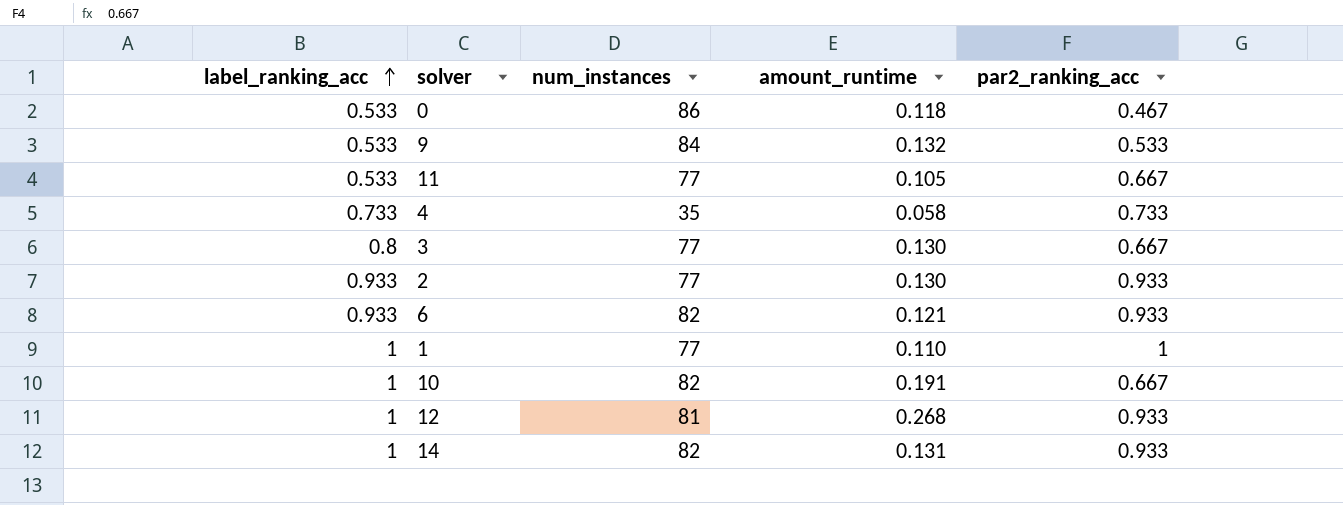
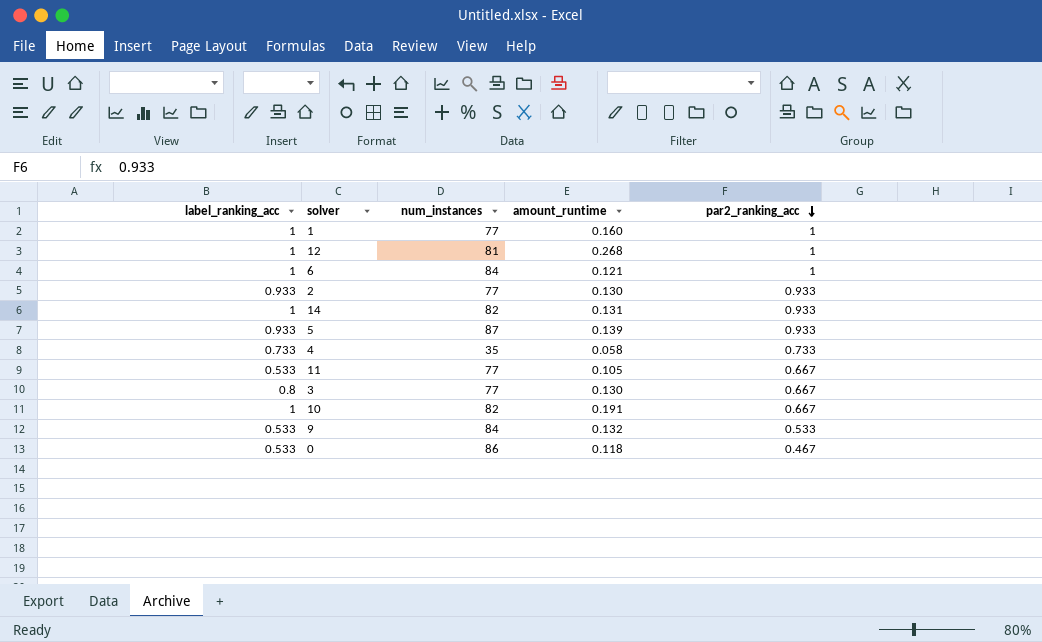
row order: label_ranking_acc ascending -> par2_ranking_acc descending
1 | amount_runtime: 0.110 -> 0.160
12 | par2_ranking_acc: 0.933 -> 1
6 | label_ranking_acc: 0.933 -> 1
6 | num_instances: 82 -> 84
6 | par2_ranking_acc: 0.933 -> 1
row 5: none -> 0.933 | 87 | 0.139 | 0.933

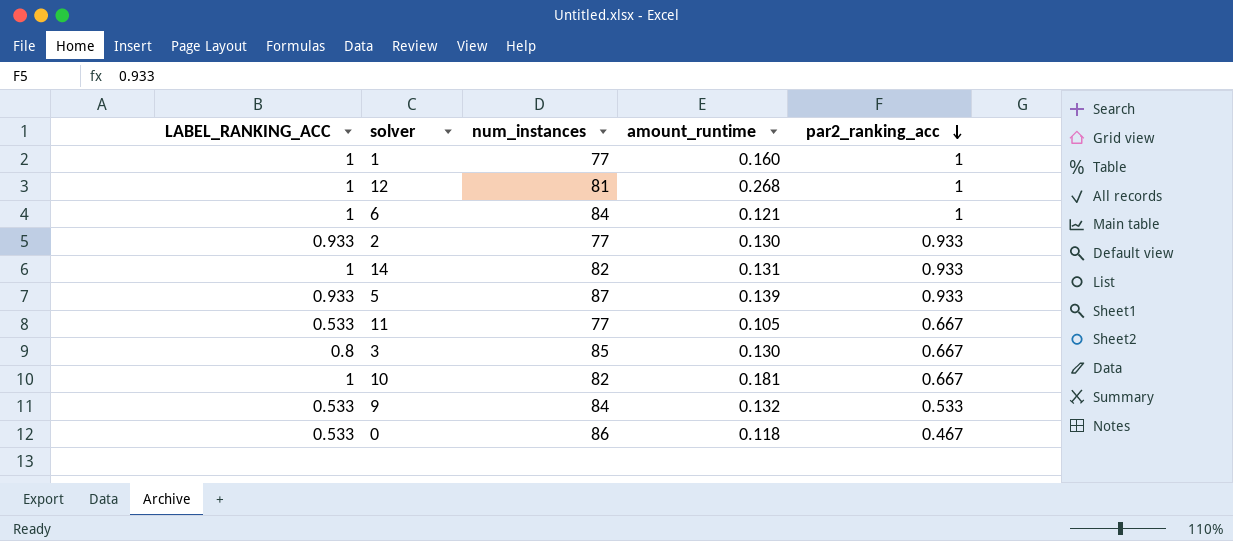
column name: label_ranking_acc -> LABEL_RANKING_ACC
row 4: 0.733 | 35 | 0.058 | 0.733 -> none
3 | num_instances: 77 -> 85
10 | amount_runtime: 0.191 -> 0.181

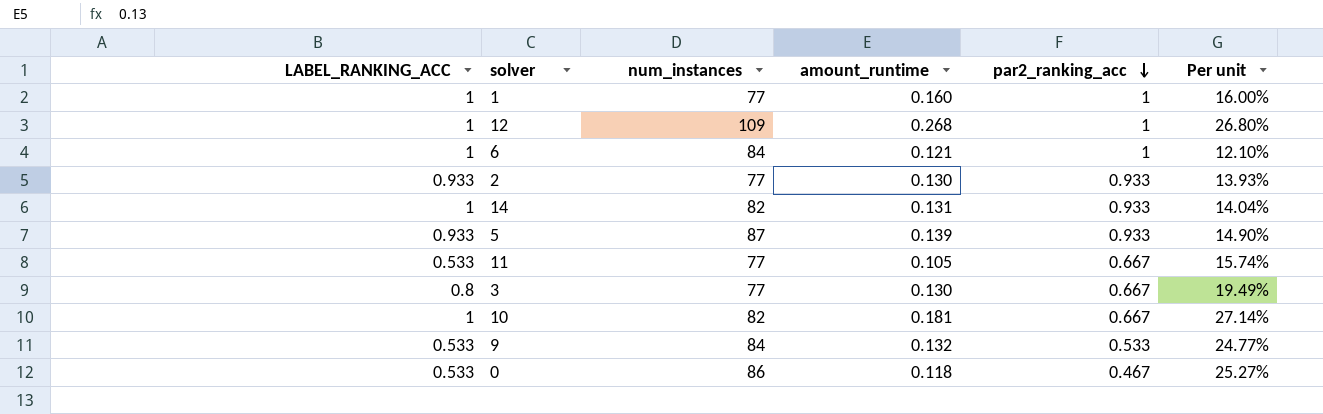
column Per unit | formula: none -> [amount_runtime] / [par2_ranking_acc]
12 | num_instances: 81 -> 109
3 | num_instances: 85 -> 77

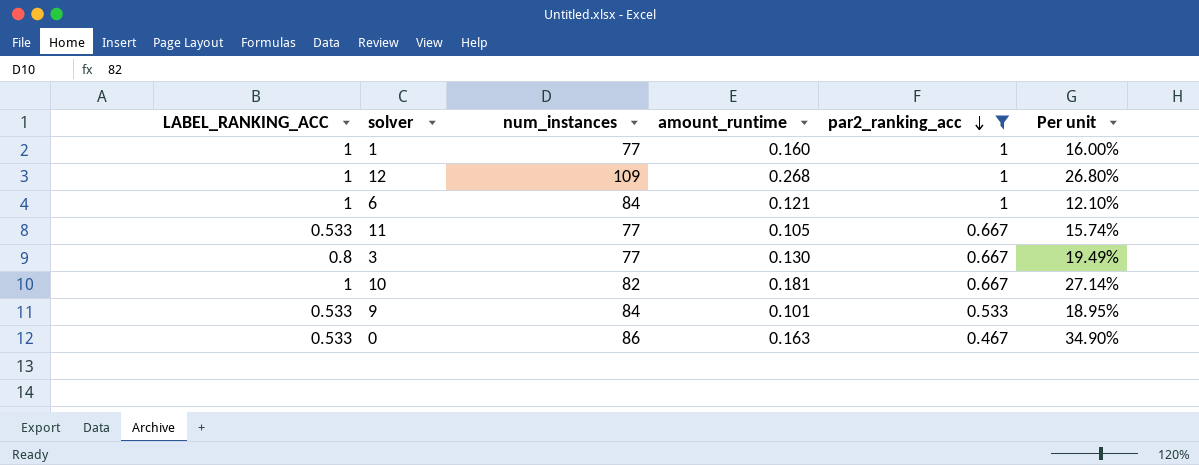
filter: none -> par2_ranking_acc != 0.933
9 | amount_runtime: 0.132 -> 0.101
9 | Per unit: 24.77% -> 18.95%
0 | amount_runtime: 0.118 -> 0.163
0 | Per unit: 25.27% -> 34.90%

